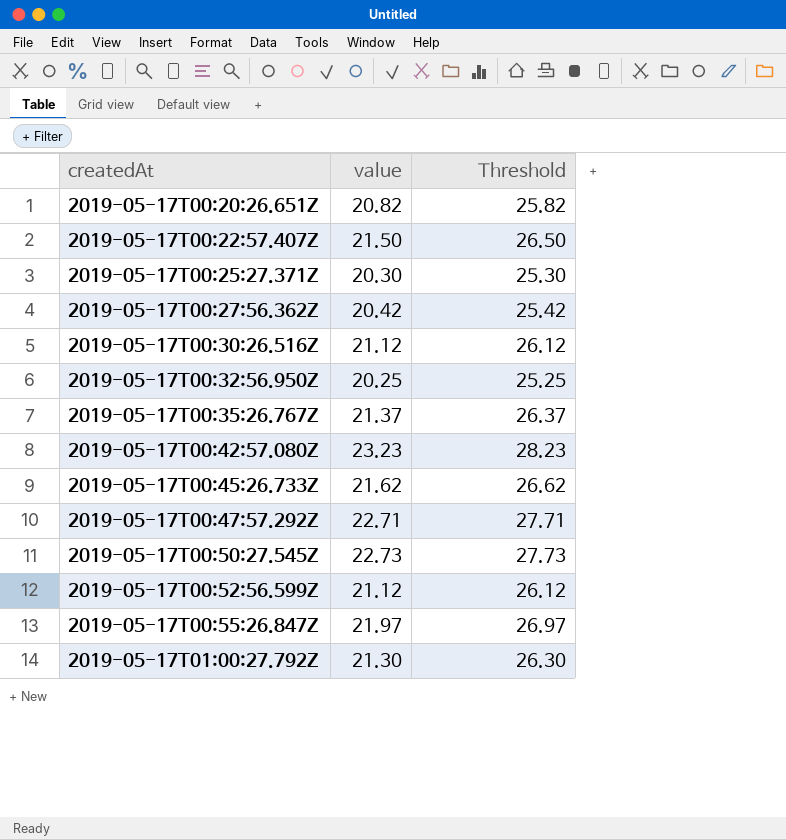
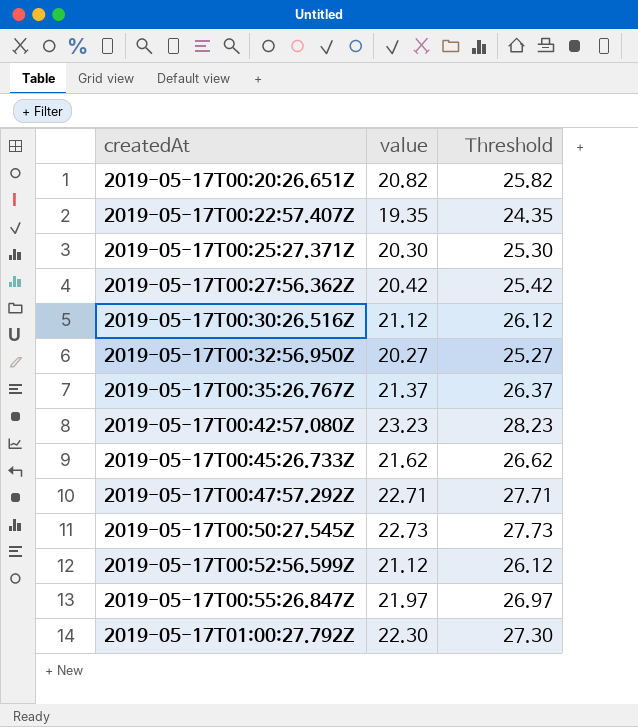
2019-05-17T00:22:57.407Z | value: 21.50 -> 19.35
2019-05-17T00:22:57.407Z | Threshold: 26.50 -> 24.35
2019-05-17T00:32:56.950Z | value: 20.25 -> 20.27
2019-05-17T00:32:56.950Z | Threshold: 25.25 -> 25.27
2019-05-17T01:00:27.792Z | value: 21.30 -> 22.30
2019-05-17T01:00:27.792Z | Threshold: 26.30 -> 27.30

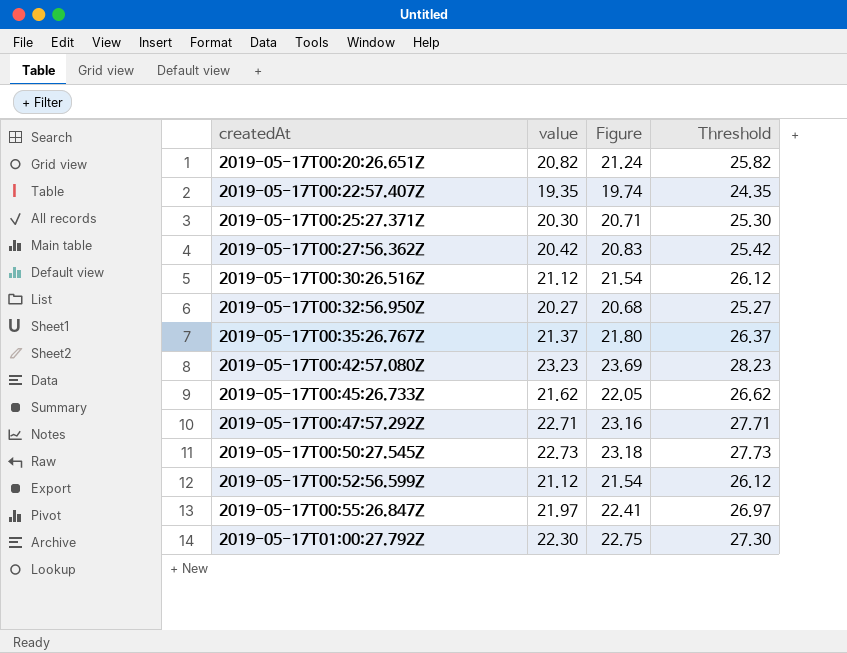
column Figure | formula: none -> [value] * 1.02

